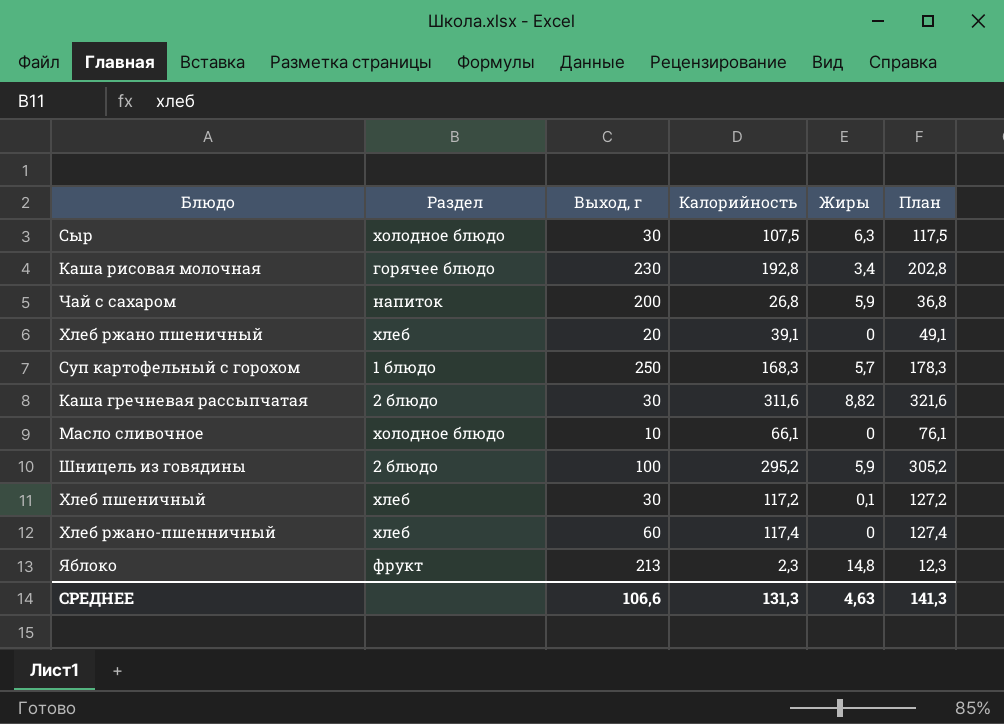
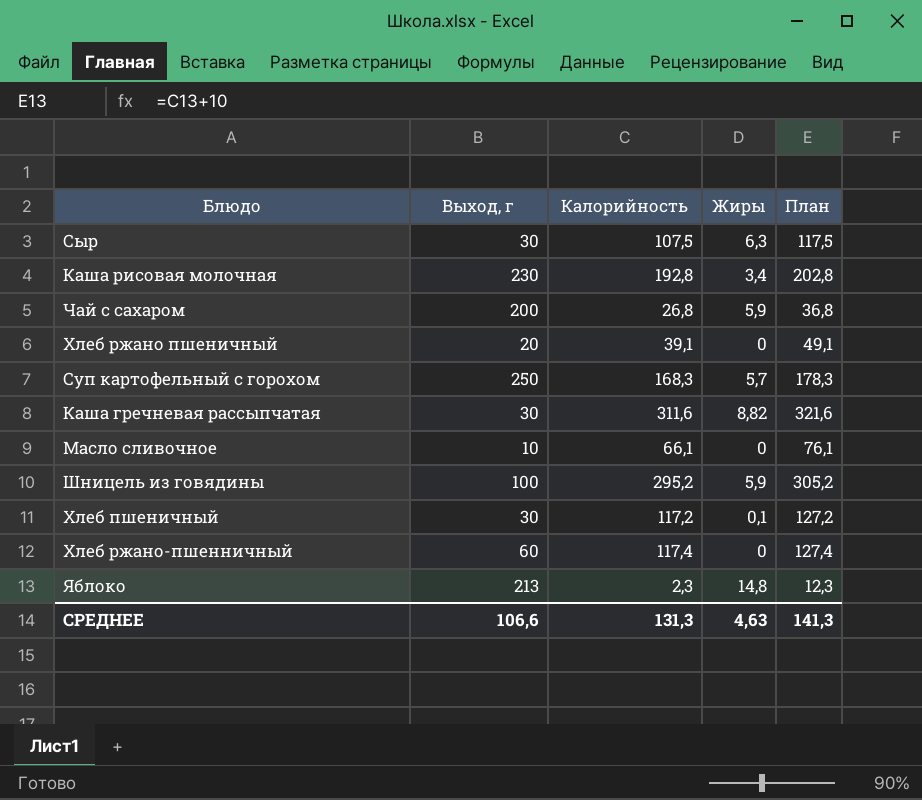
column Раздел | position: 2 -> none

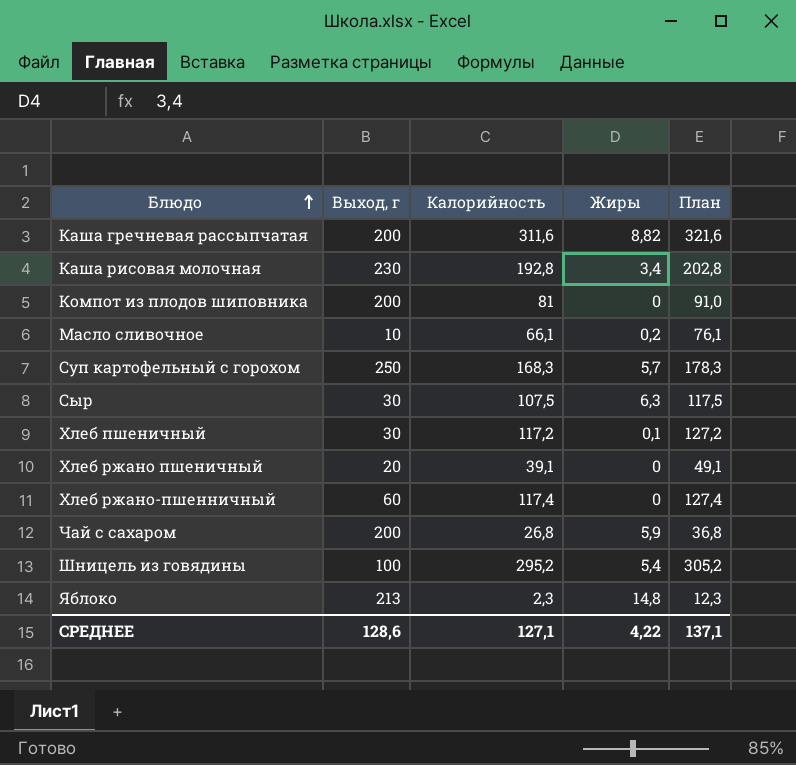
row order: none -> Блюдо ascending
Каша гречневая рассыпчатая | Выход, г: 30 -> 200
row Компот из плодов шиповника: none -> 200 | 81 | 0 | 91,0
Масло сливочное | Жиры: 0 -> 0,2
Шницель из говядины | Жиры: 5,9 -> 5,4
СРЕДНЕЕ | Выход, г: 106,6 -> 128,6
СРЕДНЕЕ | Калорийность: 131,3 -> 127,1
СРЕДНЕЕ | Жиры: 4,63 -> 4,22
СРЕДНЕЕ | План: 141,3 -> 137,1

